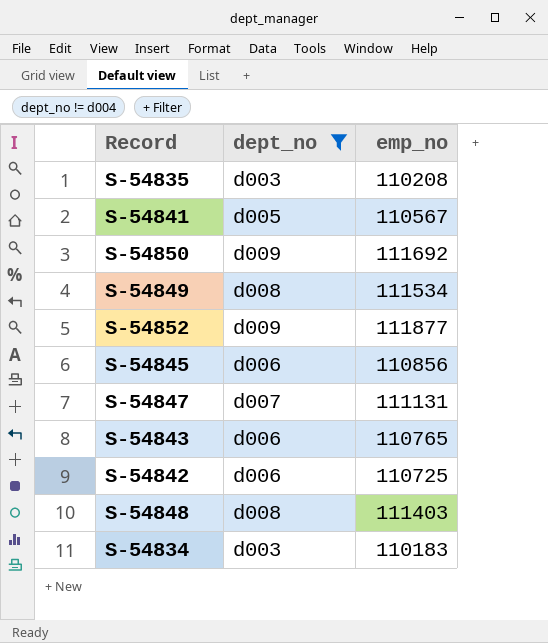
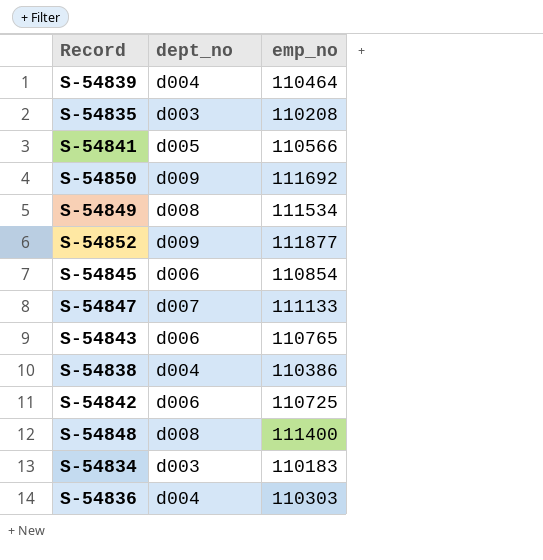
filter: dept_no != d004 -> none
S-54841 | emp_no: 110567 -> 110566
S-54845 | emp_no: 110856 -> 110854
S-54847 | emp_no: 111131 -> 111133
S-54848 | emp_no: 111403 -> 111400

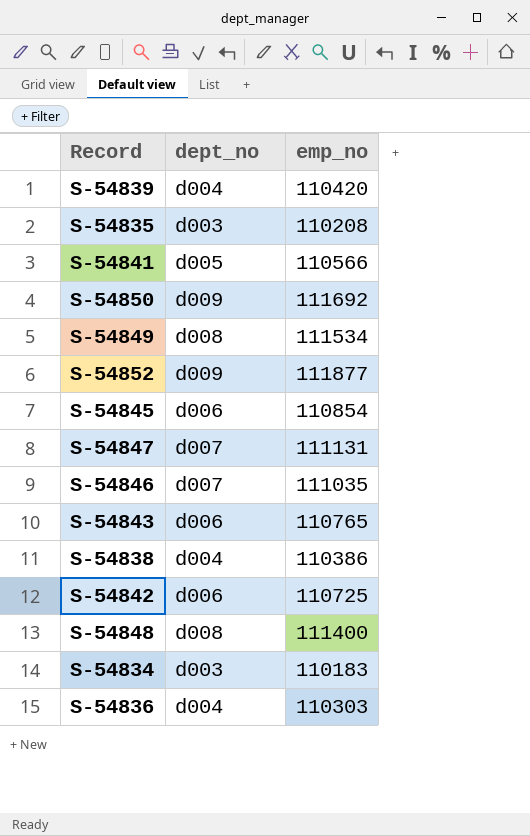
S-54839 | emp_no: 110464 -> 110420
S-54847 | emp_no: 111133 -> 111131
row S-54846: none -> d007 | 111035

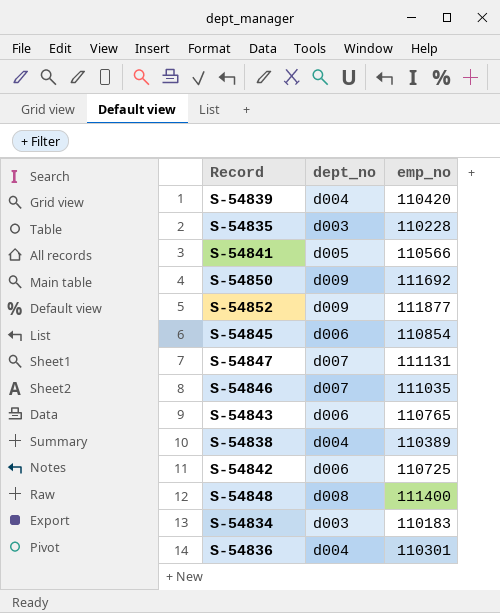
row S-54849: d008 | 111534 -> none
S-54835 | emp_no: 110208 -> 110228
S-54838 | emp_no: 110386 -> 110389
S-54836 | emp_no: 110303 -> 110301

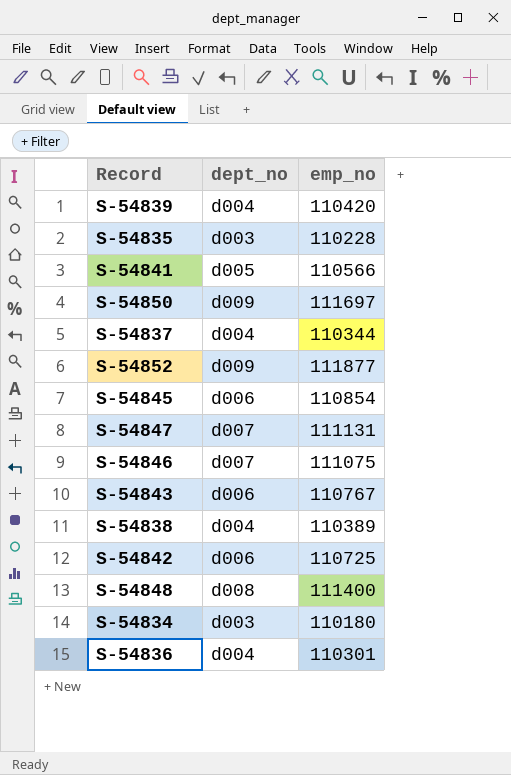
S-54850 | emp_no: 111692 -> 111697
row S-54837: none -> d004 | 110344
S-54846 | emp_no: 111035 -> 111075
S-54843 | emp_no: 110765 -> 110767
S-54834 | emp_no: 110183 -> 110180

